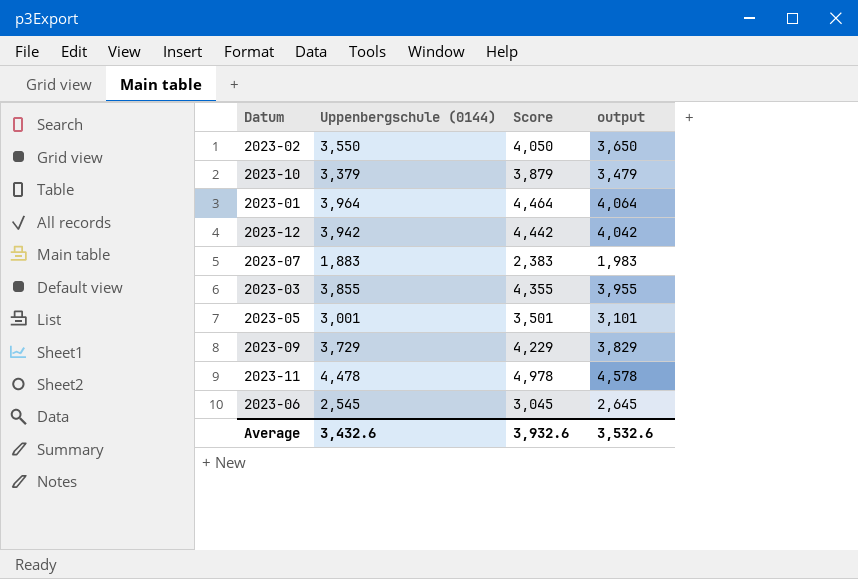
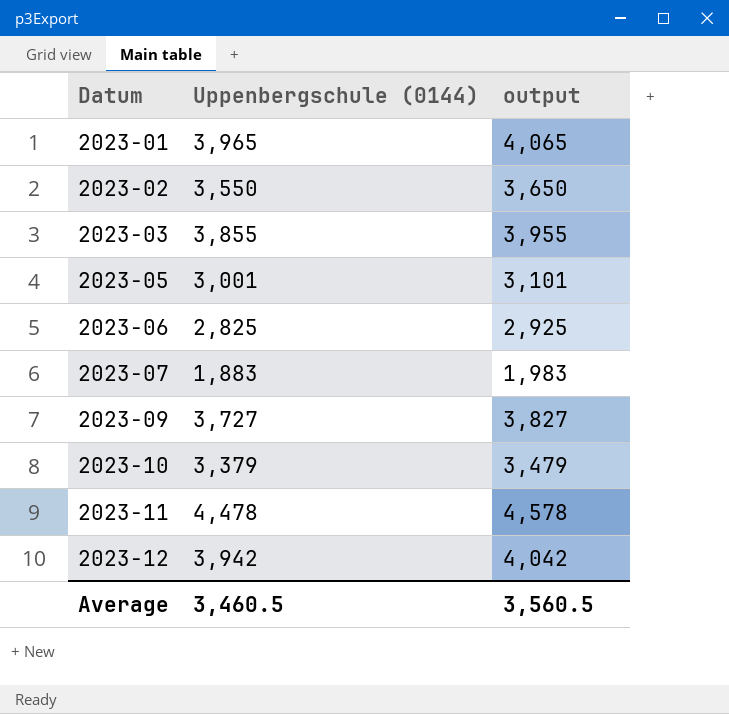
row order: none -> Datum ascending
column Score | formula: [Uppenbergschule (0144)] + 500 -> none
2023-01 | Uppenbergschule (0144): 3,964 -> 3,965
2023-01 | output: 4,064 -> 4,065
2023-06 | Uppenbergschule (0144): 2,545 -> 2,825
2023-06 | output: 2,645 -> 2,925
2023-09 | Uppenbergschule (0144): 3,729 -> 3,727
2023-09 | output: 3,829 -> 3,827
Average | Uppenbergschule (0144): 3,432.6 -> 3,460.5
Average | output: 3,532.6 -> 3,560.5

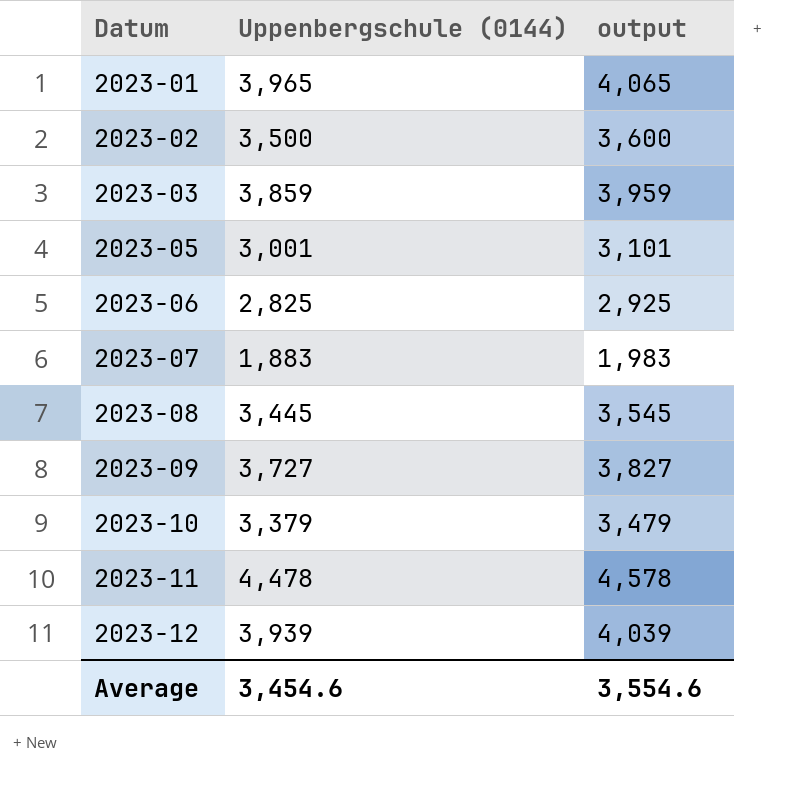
2023-02 | Uppenbergschule (0144): 3,550 -> 3,500
2023-02 | output: 3,650 -> 3,600
2023-03 | Uppenbergschule (0144): 3,855 -> 3,859
2023-03 | output: 3,955 -> 3,959
row 2023-08: none -> 3,445 | 3,545
2023-12 | Uppenbergschule (0144): 3,942 -> 3,939
2023-12 | output: 4,042 -> 4,039
Average | Uppenbergschule (0144): 3,460.5 -> 3,454.6
Average | output: 3,560.5 -> 3,554.6

